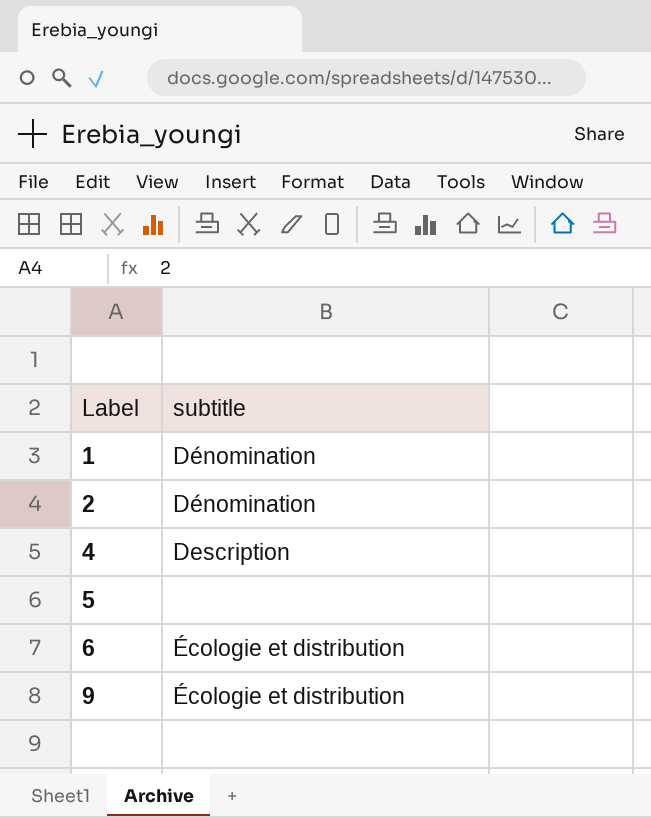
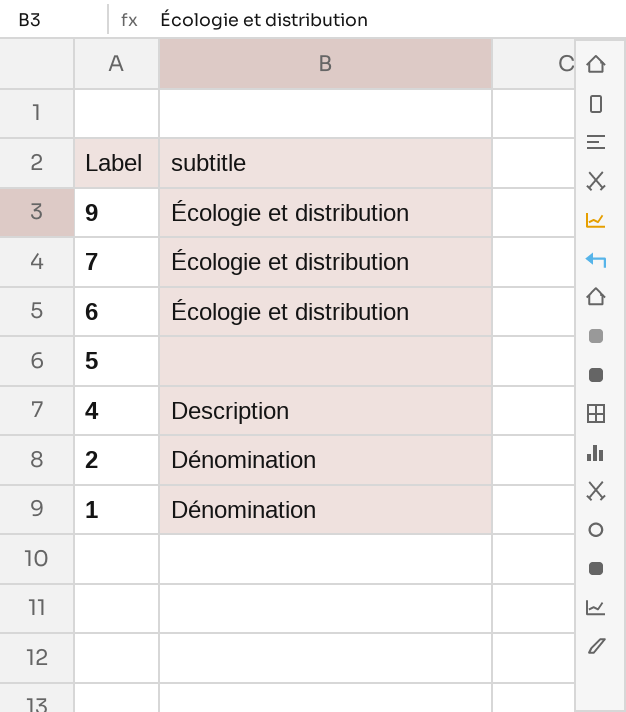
row order: Label ascending -> Label descending
row 7: none -> Écologie et distribution

